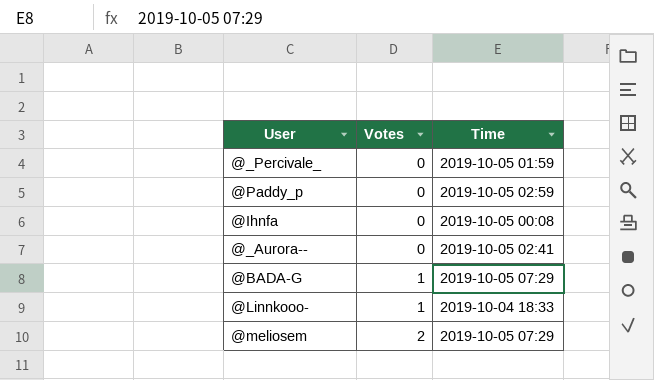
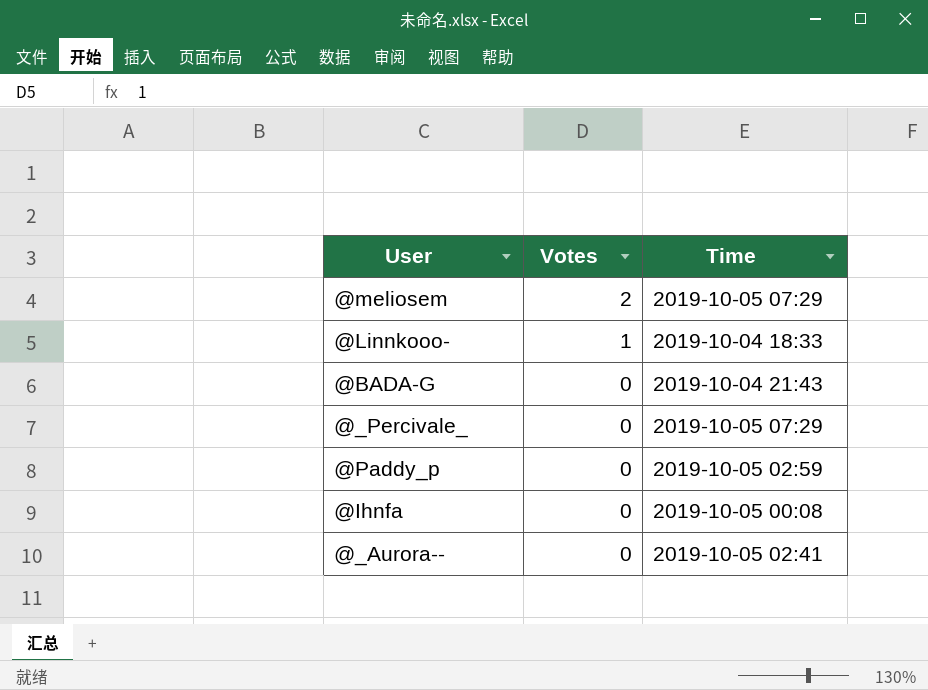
row order: Votes ascending -> Votes descending
@BADA-G | Votes: 1 -> 0
@BADA-G | Time: 2019-10-05 07:29 -> 2019-10-04 21:43
@_Percivale_ | Time: 2019-10-05 01:59 -> 2019-10-05 07:29

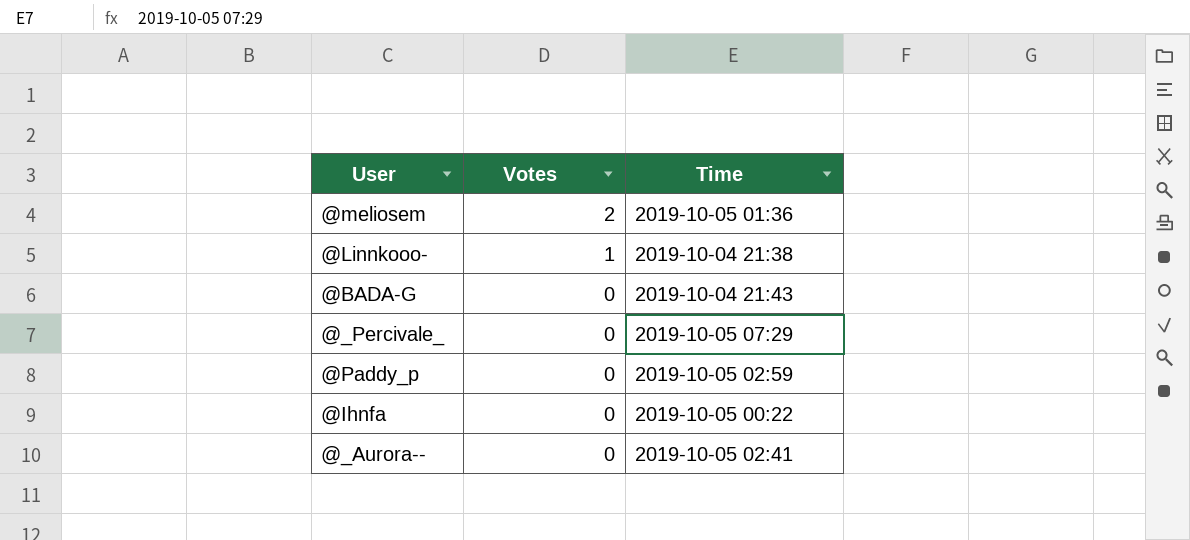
@meliosem | Time: 2019-10-05 07:29 -> 2019-10-05 01:36
@Linnkooo- | Time: 2019-10-04 18:33 -> 2019-10-04 21:38
@Ihnfa | Time: 2019-10-05 00:08 -> 2019-10-05 00:22

